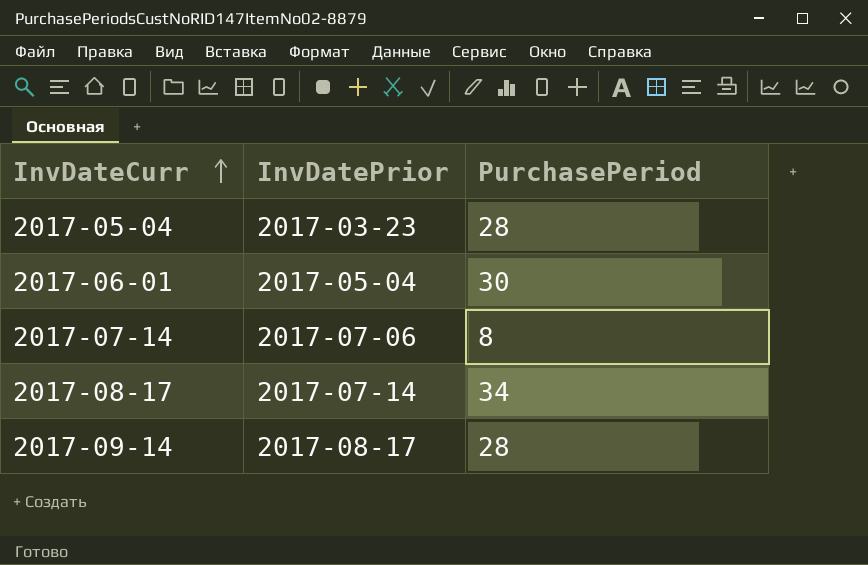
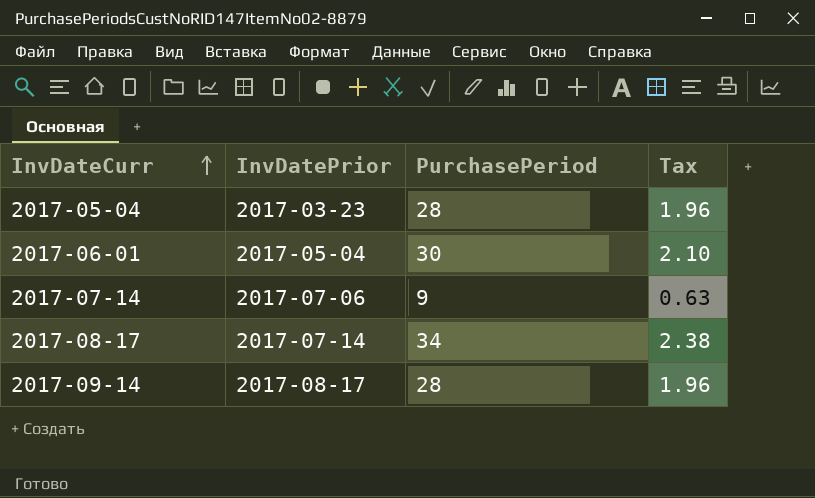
column Tax | formula: none -> [PurchasePeriod] * 0.07
2017-07-14 | PurchasePeriod: 8 -> 9

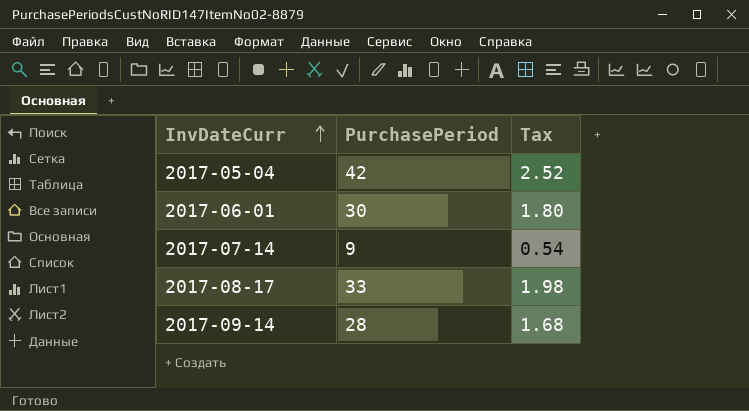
column InvDatePrior | position: 2 -> none
column Tax | formula: [PurchasePeriod] * 0.07 -> [PurchasePeriod] * 0.06
2017-05-04 | PurchasePeriod: 28 -> 42
2017-08-17 | PurchasePeriod: 34 -> 33

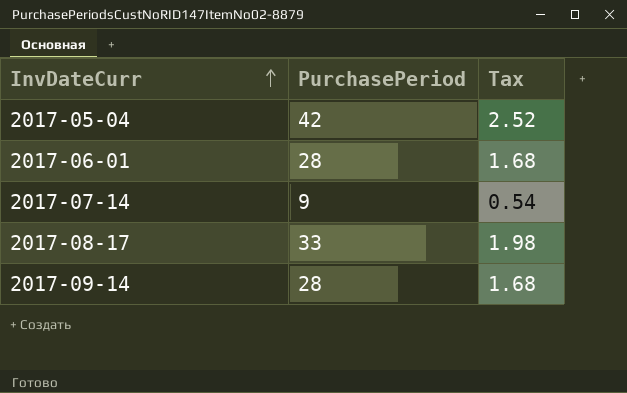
2017-06-01 | PurchasePeriod: 30 -> 28
2017-06-01 | Tax: 1.80 -> 1.68

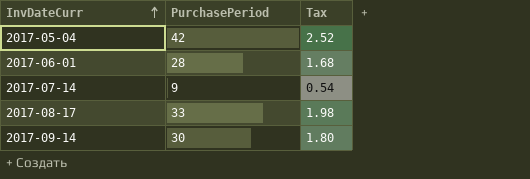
2017-09-14 | PurchasePeriod: 28 -> 30
2017-09-14 | Tax: 1.68 -> 1.80

